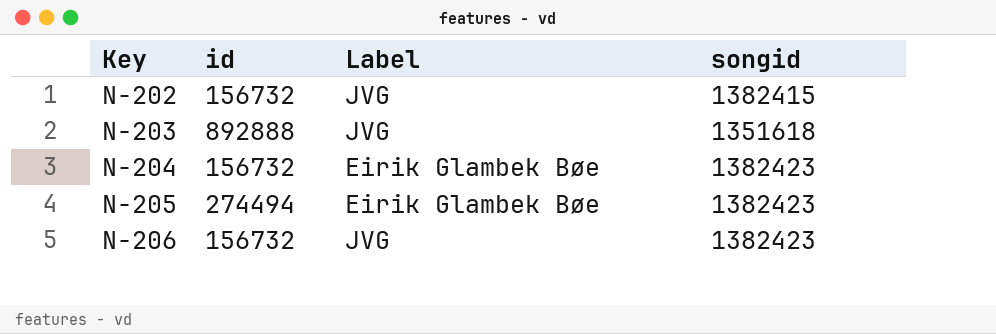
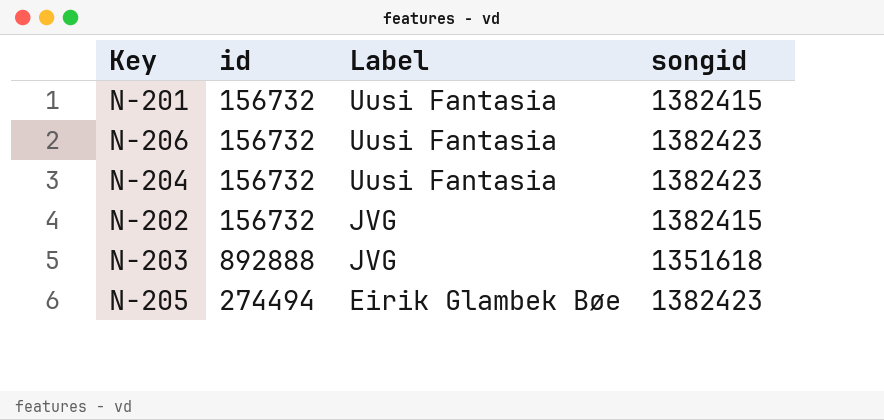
row order: Key ascending -> Label descending
row N-201: none -> 156732 | Uusi Fantasia | 1382415
N-206 | Label: JVG -> Uusi Fantasia
N-204 | Label: Eirik Glambek Bøe -> Uusi Fantasia

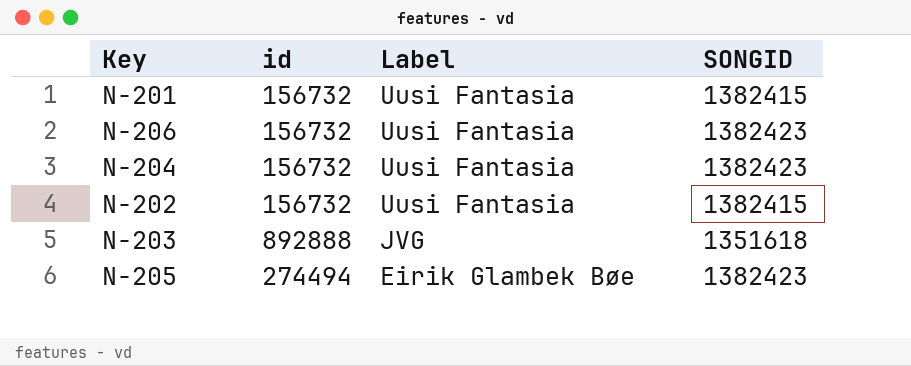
column name: songid -> SONGID
N-202 | Label: JVG -> Uusi Fantasia

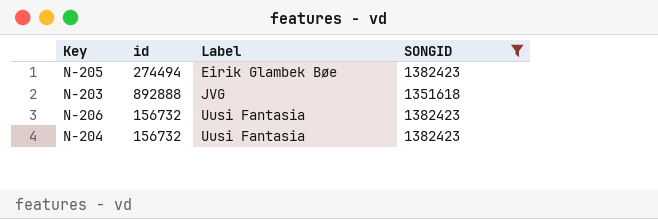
filter: none -> SONGID != 1382415
row order: Label descending -> Label ascending

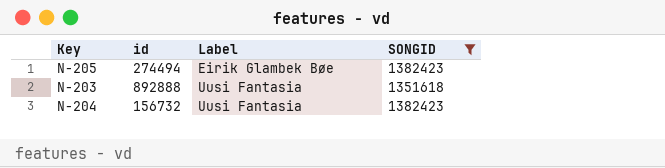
row N-206: 156732 | Uusi Fantasia | 1382423 -> none
N-203 | Label: JVG -> Uusi Fantasia

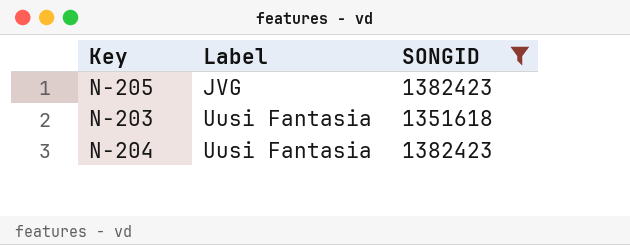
column id | position: 2 -> none
N-205 | Label: Eirik Glambek Bøe -> JVG

